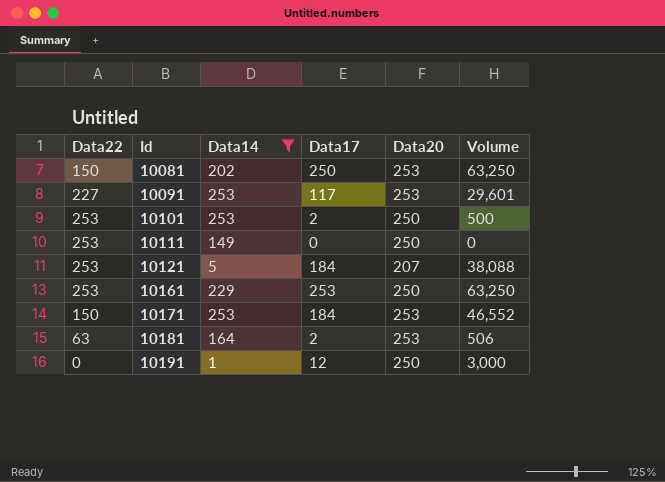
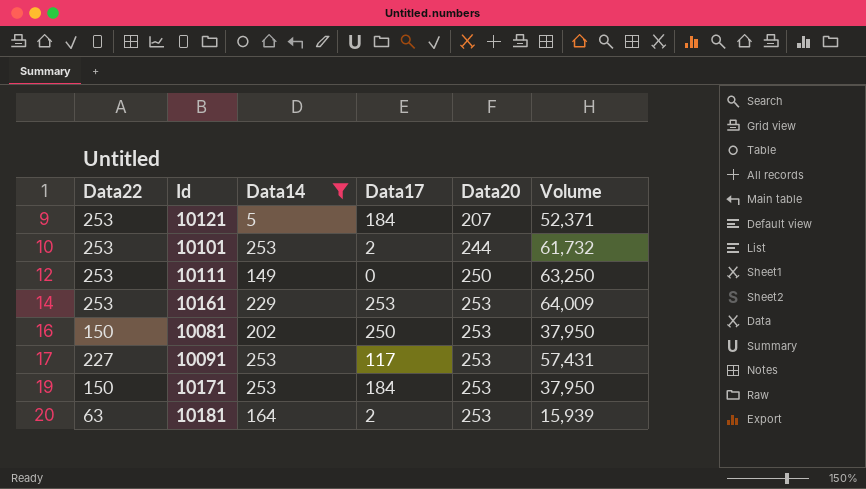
row order: Id ascending -> Data20 ascending
column Volume | formula: [Data17] * [Data20] -> [Data22] * [Data20]
row 10191: 0 | 1 | 12 | 250 | 3,000 -> none
10101 | Data20: 250 -> 244
10161 | Data20: 250 -> 253

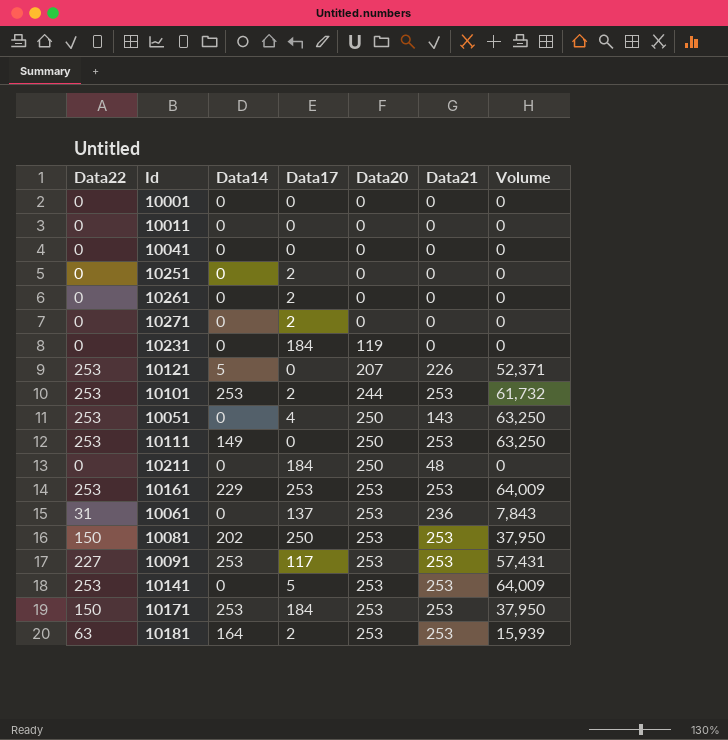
filter: Data14 != 0 -> none
column Data21 | position: none -> 6
10121 | Data17: 184 -> 0

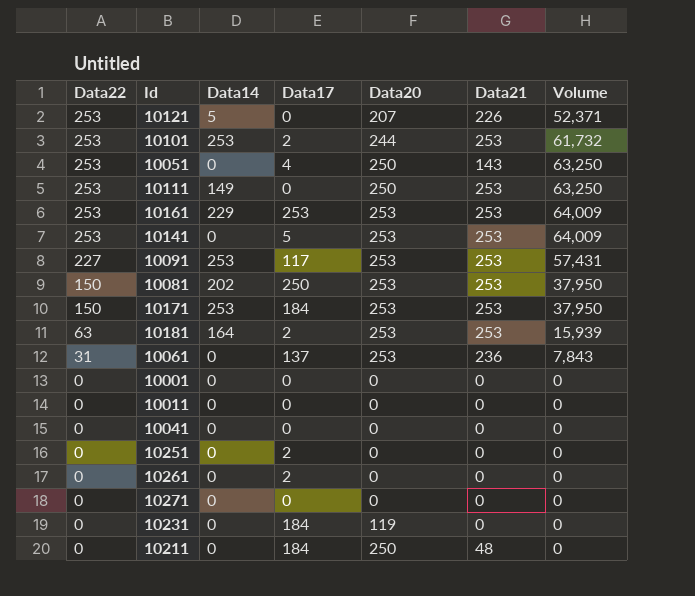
row order: Data20 ascending -> Data22 descending
10271 | Data17: 2 -> 0

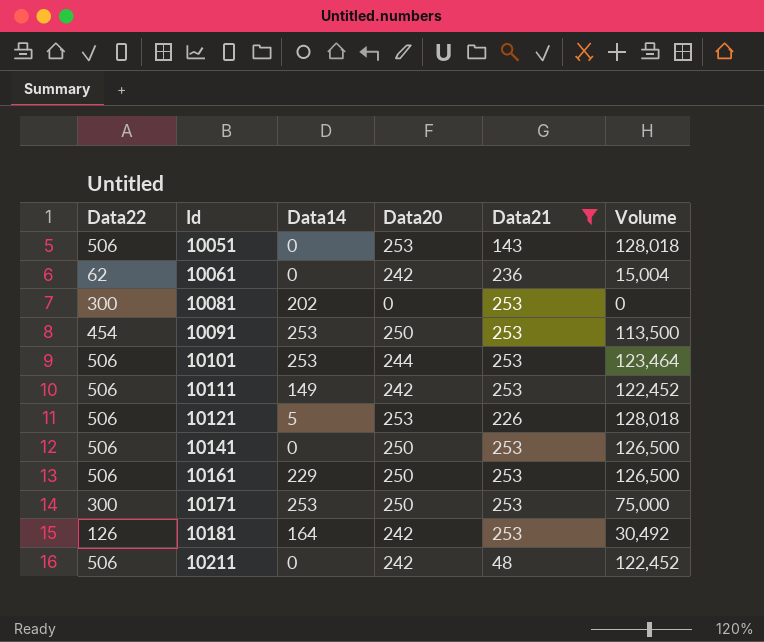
filter: none -> Data21 != 0
row order: Data22 descending -> Id ascending
column Data17 | position: 4 -> none
10051 | Data22: 253 -> 506
10051 | Data20: 250 -> 253
10051 | Volume: 63,250 -> 128,018
10061 | Data22: 31 -> 62
10061 | Data20: 253 -> 242
10061 | Volume: 7,843 -> 15,004
10081 | Data22: 150 -> 300
10081 | Data20: 253 -> 0
10081 | Volume: 37,950 -> 0
10091 | Data22: 227 -> 454
10091 | Data20: 253 -> 250
10091 | Volume: 57,431 -> 113,500
10101 | Data22: 253 -> 506
10101 | Volume: 61,732 -> 123,464
10111 | Data22: 253 -> 506
10111 | Data20: 250 -> 242
10111 | Volume: 63,250 -> 122,452
10121 | Data22: 253 -> 506
10121 | Data20: 207 -> 253
10121 | Volume: 52,371 -> 128,018
10141 | Data22: 253 -> 506
10141 | Data20: 253 -> 250
10141 | Volume: 64,009 -> 126,500
10161 | Data22: 253 -> 506
10161 | Data20: 253 -> 250
10161 | Volume: 64,009 -> 126,500
10171 | Data22: 150 -> 300
10171 | Data20: 253 -> 250
10171 | Volume: 37,950 -> 75,000
10181 | Data22: 63 -> 126
10181 | Data20: 253 -> 242
10181 | Volume: 15,939 -> 30,492
10211 | Data22: 0 -> 506
10211 | Data20: 250 -> 242
10211 | Volume: 0 -> 122,452

